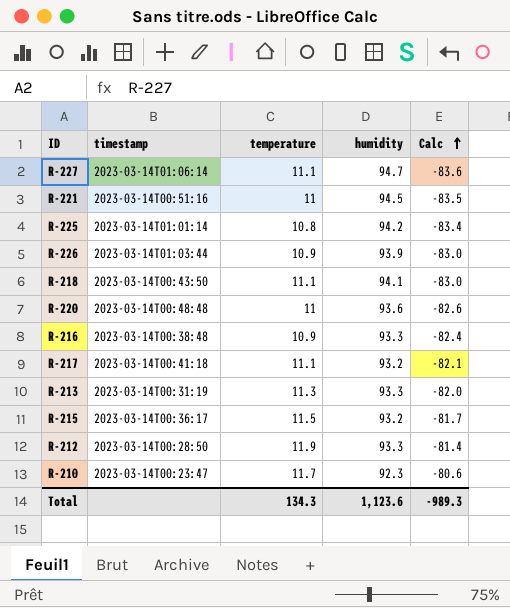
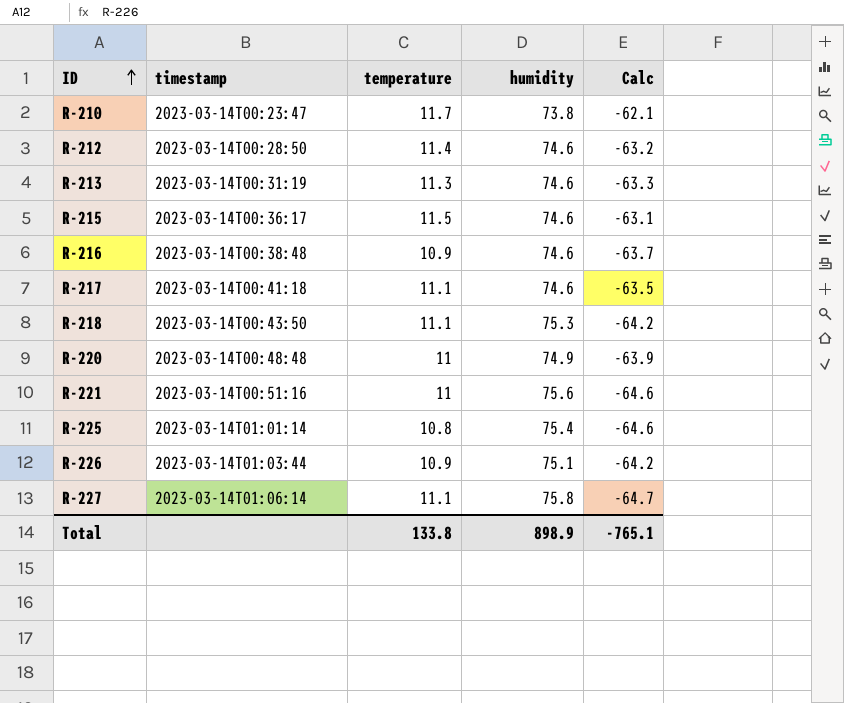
row order: Calc ascending -> ID ascending
R-210 | humidity: 92.3 -> 73.8
R-210 | Calc: -80.6 -> -62.1
R-212 | temperature: 11.9 -> 11.4
R-212 | humidity: 93.3 -> 74.6
R-212 | Calc: -81.4 -> -63.2
R-213 | humidity: 93.3 -> 74.6
R-213 | Calc: -82.0 -> -63.3
R-215 | humidity: 93.2 -> 74.6
R-215 | Calc: -81.7 -> -63.1
R-216 | humidity: 93.3 -> 74.6
R-216 | Calc: -82.4 -> -63.7
R-217 | humidity: 93.2 -> 74.6
R-217 | Calc: -82.1 -> -63.5
R-218 | humidity: 94.1 -> 75.3
R-218 | Calc: -83.0 -> -64.2
R-220 | humidity: 93.6 -> 74.9
R-220 | Calc: -82.6 -> -63.9
R-221 | humidity: 94.5 -> 75.6
R-221 | Calc: -83.5 -> -64.6
R-225 | humidity: 94.2 -> 75.4
R-225 | Calc: -83.4 -> -64.6
R-226 | humidity: 93.9 -> 75.1
R-226 | Calc: -83.0 -> -64.2
R-227 | humidity: 94.7 -> 75.8
R-227 | Calc: -83.6 -> -64.7
Total | temperature: 134.3 -> 133.8
Total | humidity: 1,123.6 -> 898.9
Total | Calc: -989.3 -> -765.1

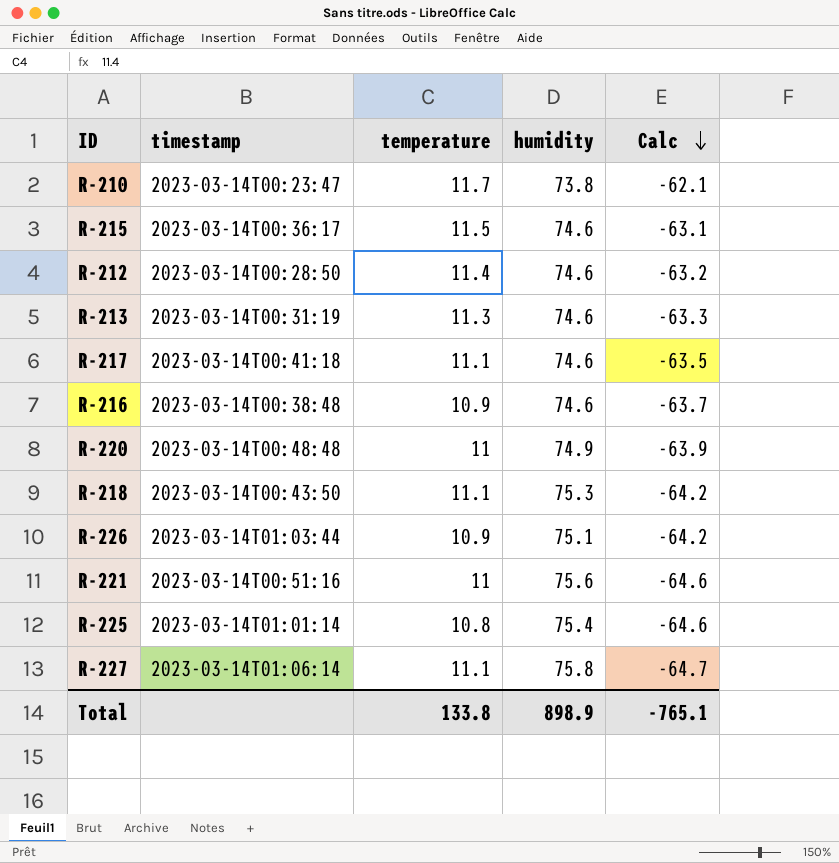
row order: ID ascending -> Calc descending

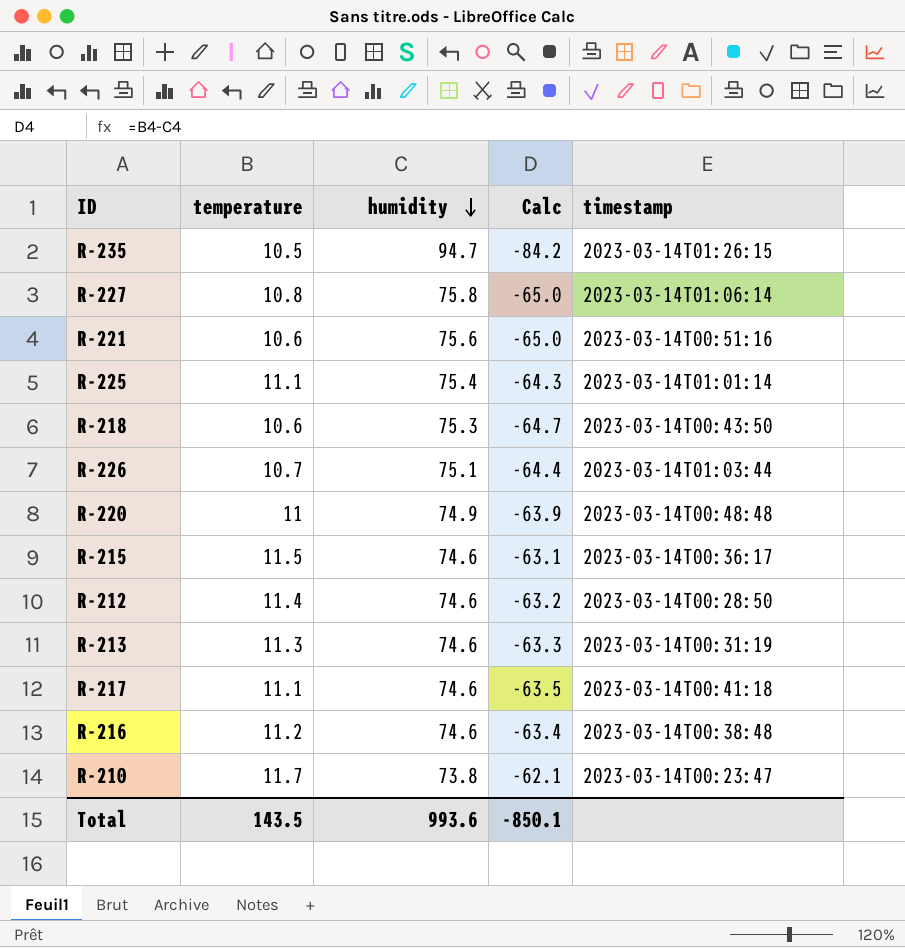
row order: Calc descending -> humidity descending
column timestamp | position: 2 -> 5
row R-235: none -> 10.5 | 94.7 | -84.2 | 2023-03-14T01:26:15
R-227 | temperature: 11.1 -> 10.8
R-227 | Calc: -64.7 -> -65.0
R-221 | temperature: 11 -> 10.6
R-221 | Calc: -64.6 -> -65.0
R-225 | temperature: 10.8 -> 11.1
R-225 | Calc: -64.6 -> -64.3
R-218 | temperature: 11.1 -> 10.6
R-218 | Calc: -64.2 -> -64.7
R-226 | temperature: 10.9 -> 10.7
R-226 | Calc: -64.2 -> -64.4
R-216 | temperature: 10.9 -> 11.2
R-216 | Calc: -63.7 -> -63.4
Total | temperature: 133.8 -> 143.5
Total | humidity: 898.9 -> 993.6
Total | Calc: -765.1 -> -850.1

